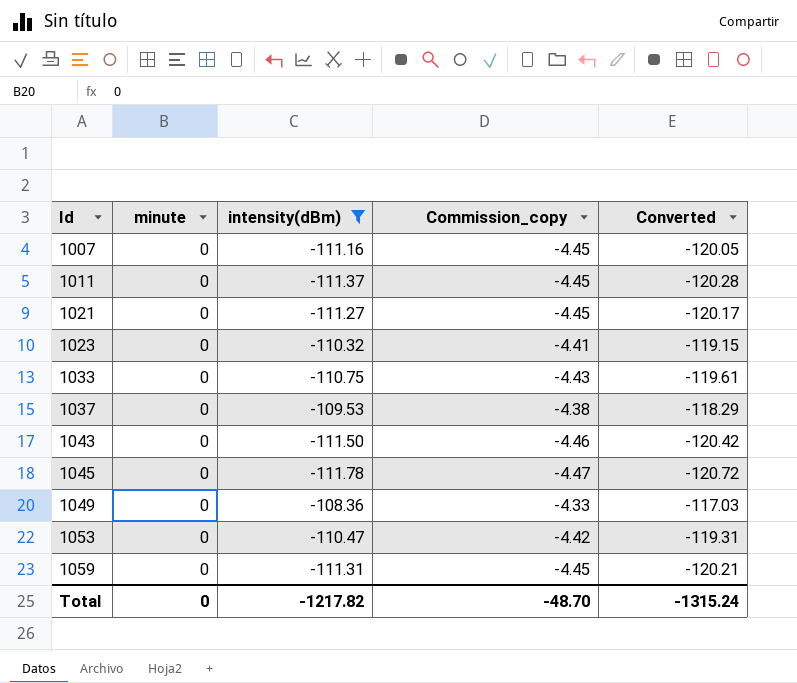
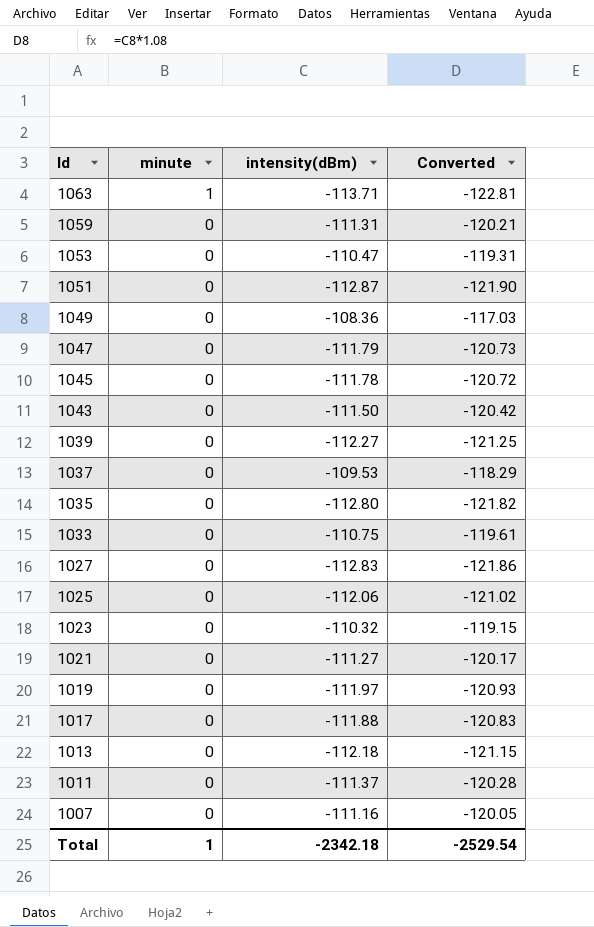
filter: intensity(dBm) >= -111.78 -> none
row order: Id ascending -> Id descending
column Commission_copy | formula: [intensity(dBm)] * 0.04 -> none
Total | minute: 0 -> 1
Total | intensity(dBm): -1217.82 -> -2342.18
Total | Converted: -1315.24 -> -2529.54

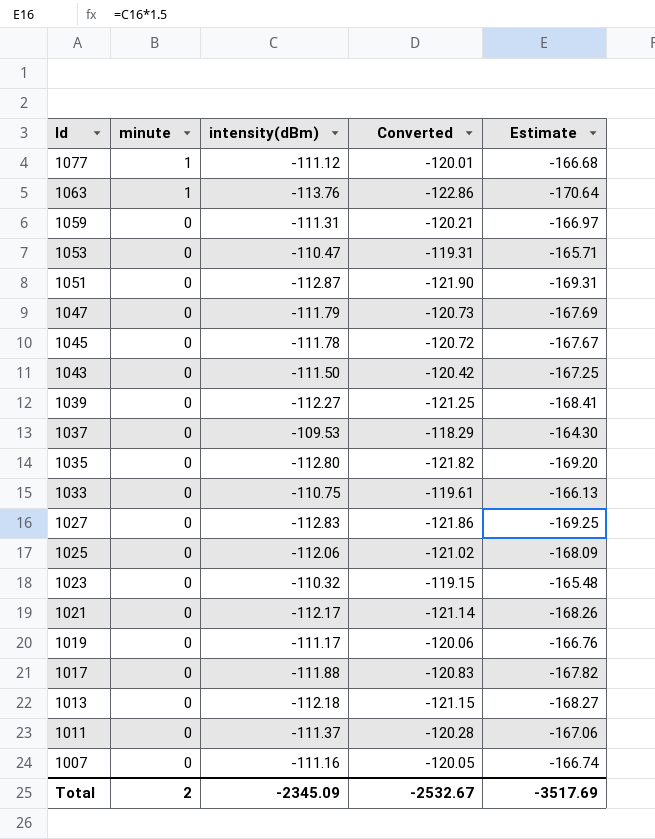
column Estimate | formula: none -> [intensity(dBm)] * 1.5
row 1049: 0 | -108.36 | -117.03 -> none
row 1077: none -> 1 | -111.12 | -120.01 | -166.68
1063 | intensity(dBm): -113.71 -> -113.76
1063 | Converted: -122.81 -> -122.86
1021 | intensity(dBm): -111.27 -> -112.17
1021 | Converted: -120.17 -> -121.14
1019 | intensity(dBm): -111.97 -> -111.17
1019 | Converted: -120.93 -> -120.06
Total | minute: 1 -> 2
Total | intensity(dBm): -2342.18 -> -2345.09
Total | Converted: -2529.54 -> -2532.67

